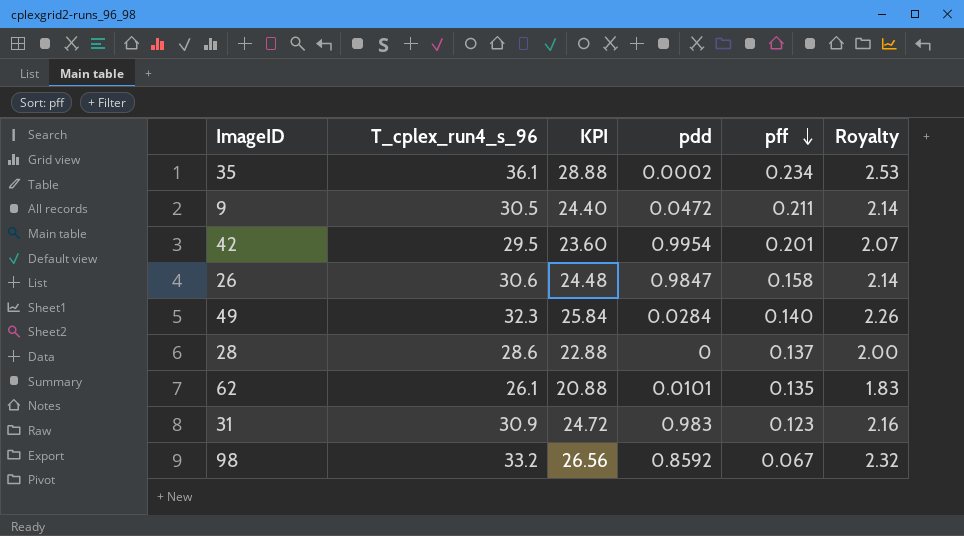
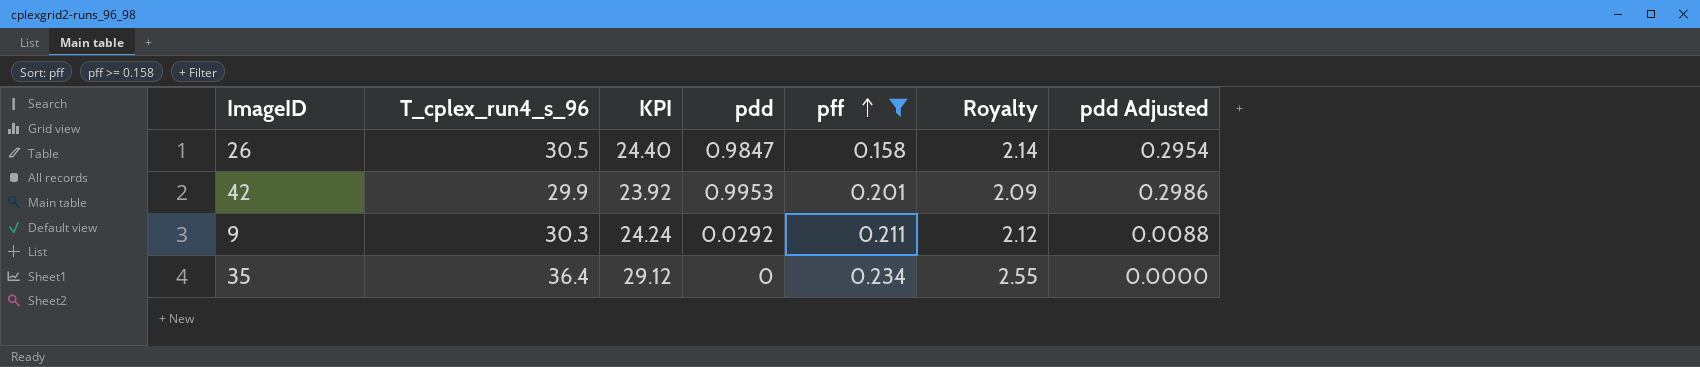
filter: none -> pff >= 0.158
row order: pff descending -> pff ascending
column pdd Adjusted | formula: none -> [pdd] * 0.3
26 | T_cplex_run4_s_96: 30.6 -> 30.5
26 | KPI: 24.48 -> 24.40
42 | T_cplex_run4_s_96: 29.5 -> 29.9
42 | KPI: 23.60 -> 23.92
42 | pdd: 0.9954 -> 0.9953
42 | Royalty: 2.07 -> 2.09
9 | T_cplex_run4_s_96: 30.5 -> 30.3
9 | KPI: 24.40 -> 24.24
9 | pdd: 0.0472 -> 0.0292
9 | Royalty: 2.14 -> 2.12
35 | T_cplex_run4_s_96: 36.1 -> 36.4
35 | KPI: 28.88 -> 29.12
35 | pdd: 0.0002 -> 0
35 | Royalty: 2.53 -> 2.55

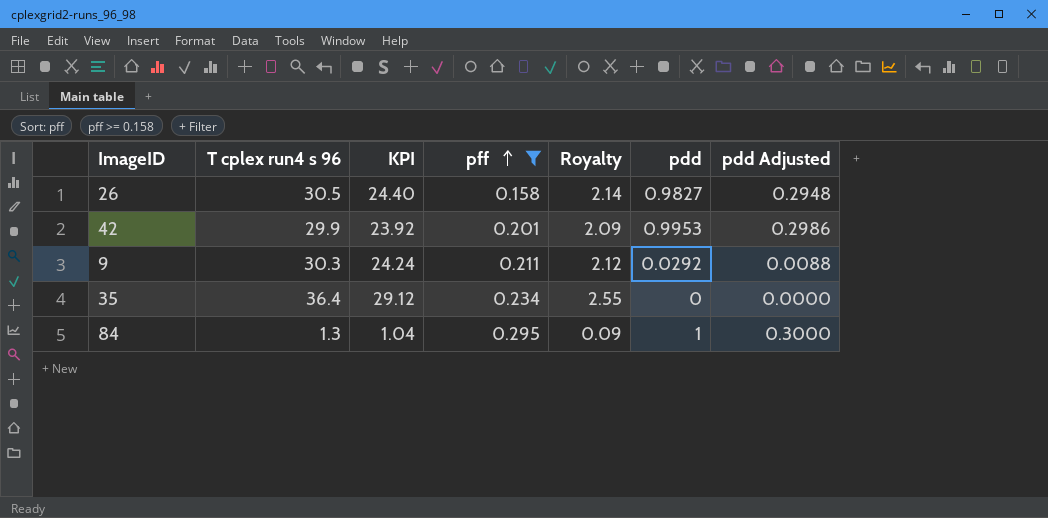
column name: T_cplex_run4_s_96 -> T cplex run4 s 96
column pdd | position: 4 -> 6
26 | pdd: 0.9847 -> 0.9827
26 | pdd Adjusted: 0.2954 -> 0.2948
row 84: none -> 1.3 | 1.04 | 0.295 | 0.09 | 1 | 0.3000

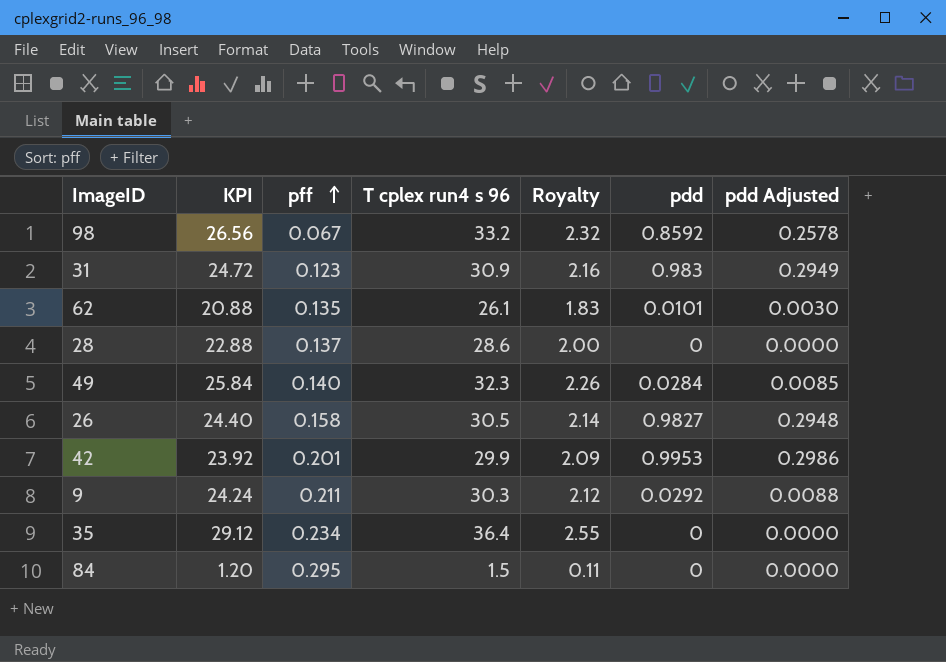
filter: pff >= 0.158 -> none
column T cplex run4 s 96 | position: 2 -> 4
84 | KPI: 1.04 -> 1.20
84 | T cplex run4 s 96: 1.3 -> 1.5
84 | Royalty: 0.09 -> 0.11
84 | pdd: 1 -> 0
84 | pdd Adjusted: 0.3000 -> 0.0000

